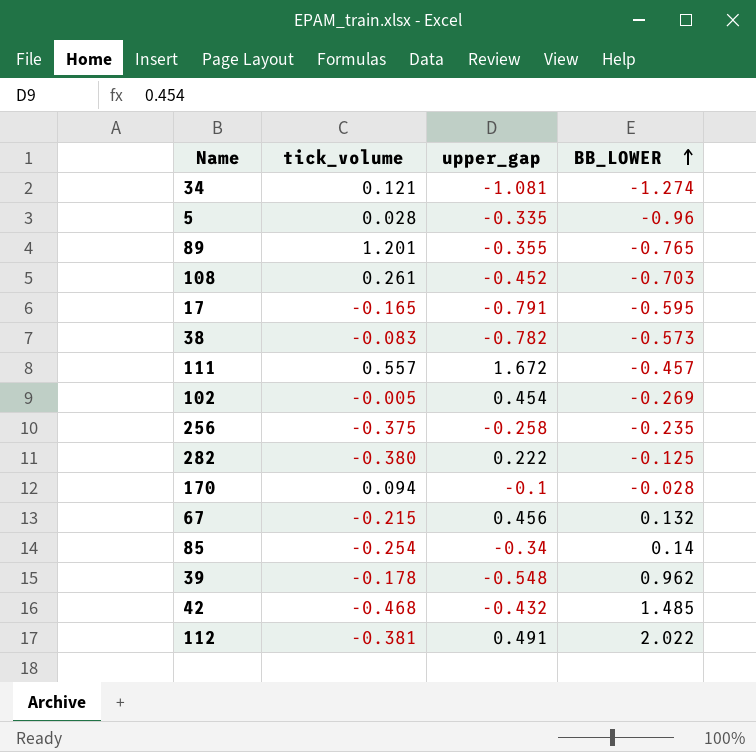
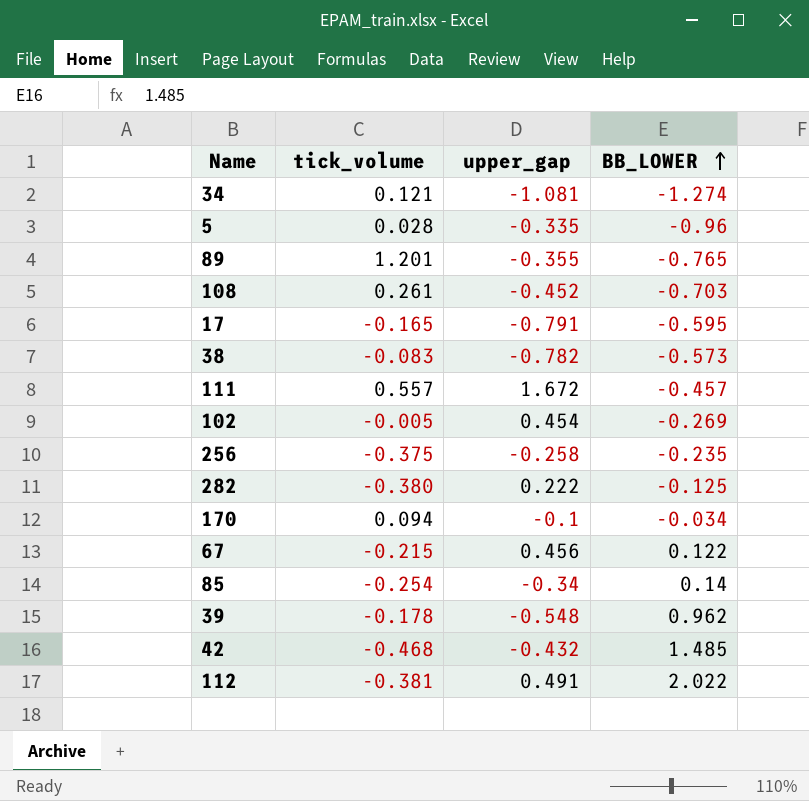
170 | BB_LOWER: -0.028 -> -0.034
67 | BB_LOWER: 0.132 -> 0.122

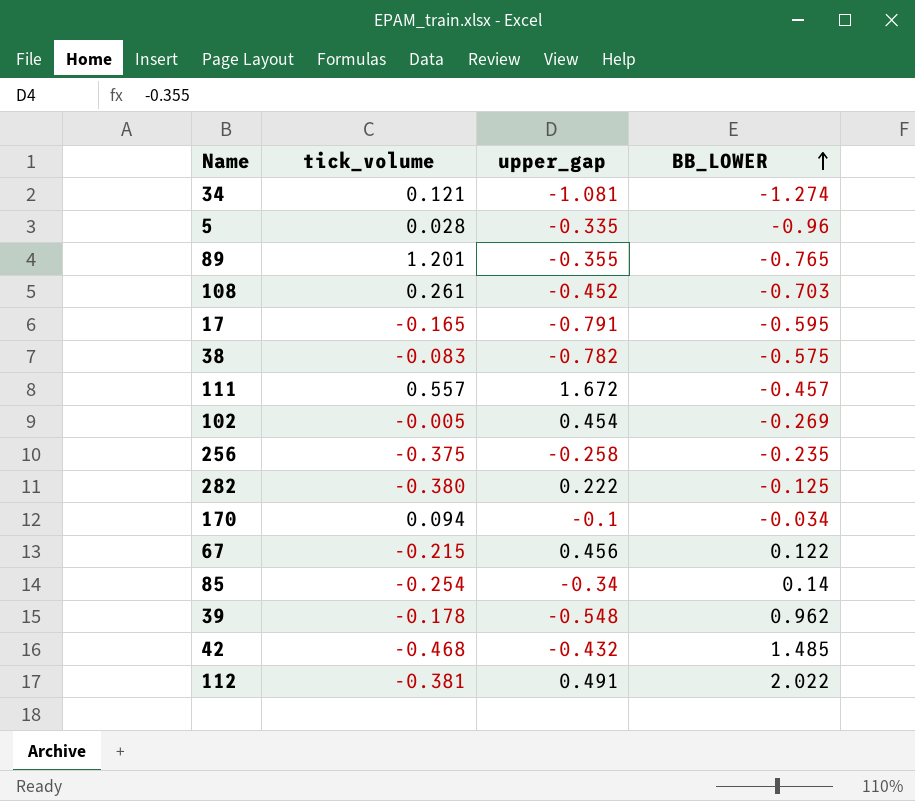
38 | BB_LOWER: -0.573 -> -0.575

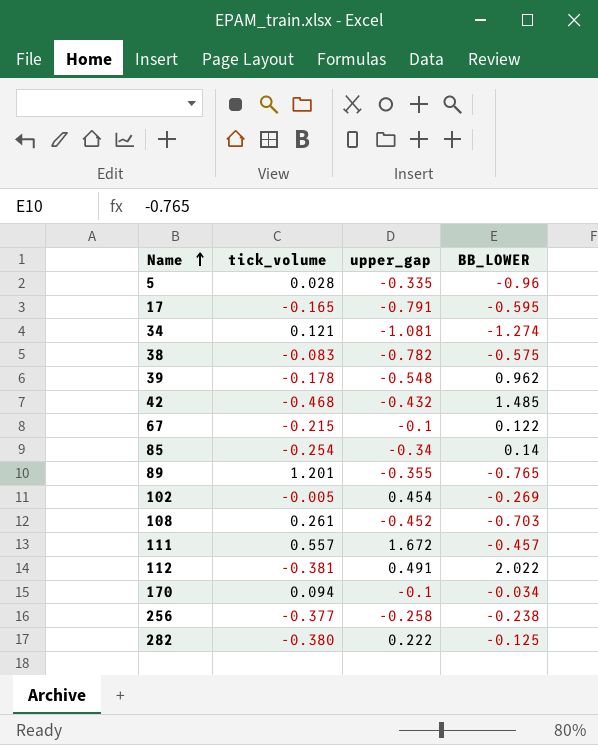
row order: BB_LOWER ascending -> Name ascending
67 | upper_gap: 0.456 -> -0.1
256 | tick_volume: -0.375 -> -0.377
256 | BB_LOWER: -0.235 -> -0.238

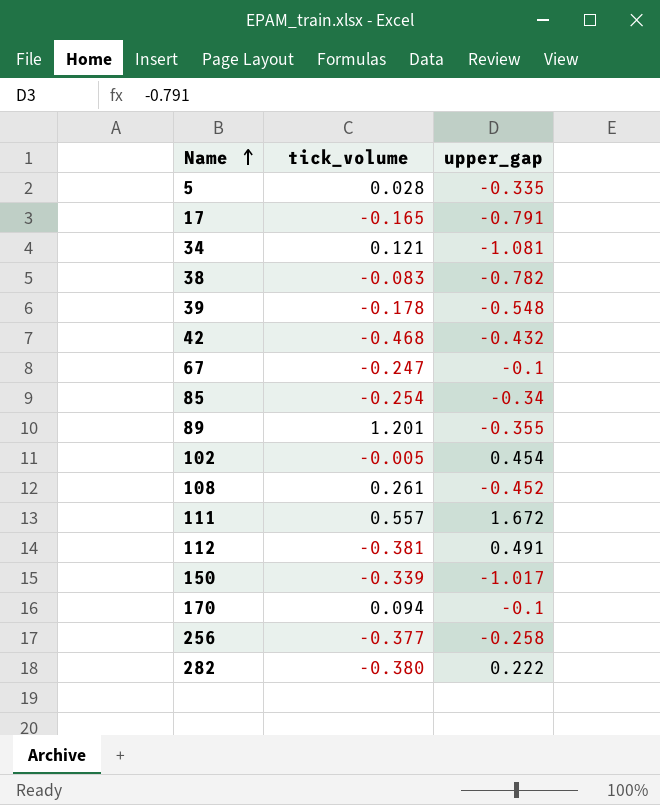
column BB_LOWER | position: 4 -> none
67 | tick_volume: -0.215 -> -0.247
row 150: none -> -0.339 | -1.017

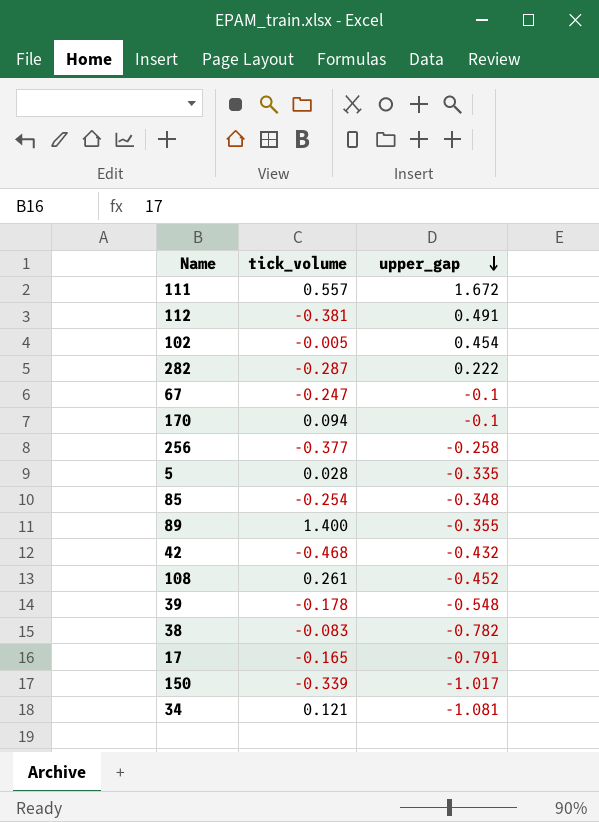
row order: Name ascending -> upper_gap descending
282 | tick_volume: -0.380 -> -0.287
85 | upper_gap: -0.34 -> -0.348
89 | tick_volume: 1.201 -> 1.400

